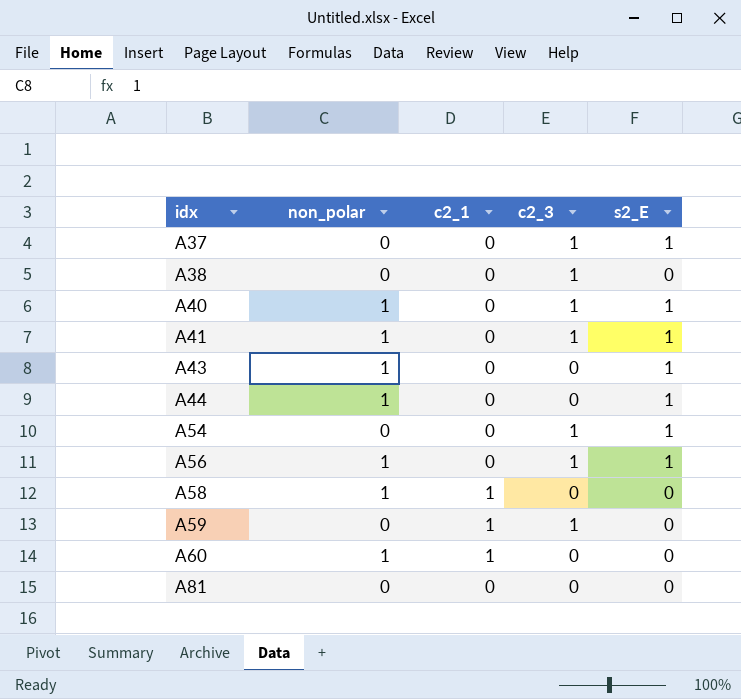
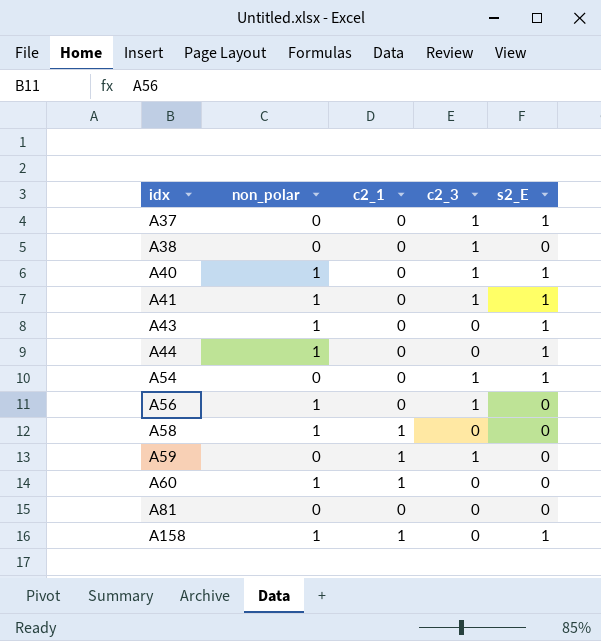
A56 | s2_E: 1 -> 0
row A158: none -> 1 | 1 | 0 | 1

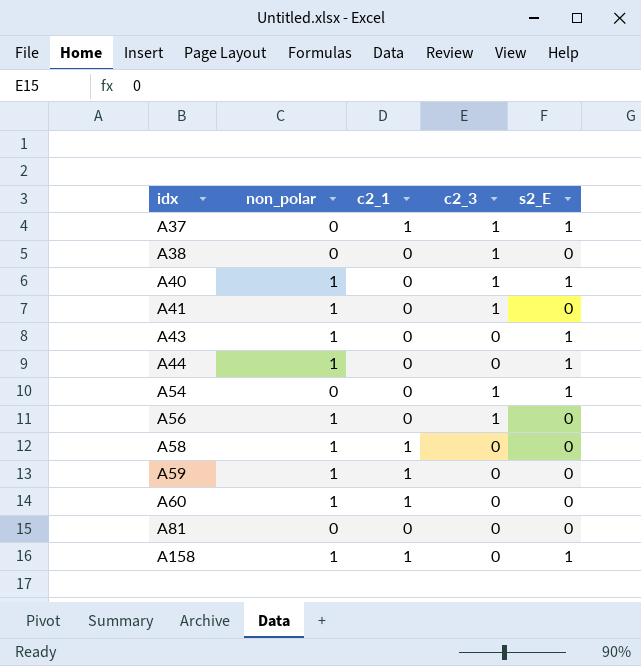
A37 | c2_1: 0 -> 1
A41 | s2_E: 1 -> 0
A59 | non_polar: 0 -> 1
A59 | c2_3: 1 -> 0

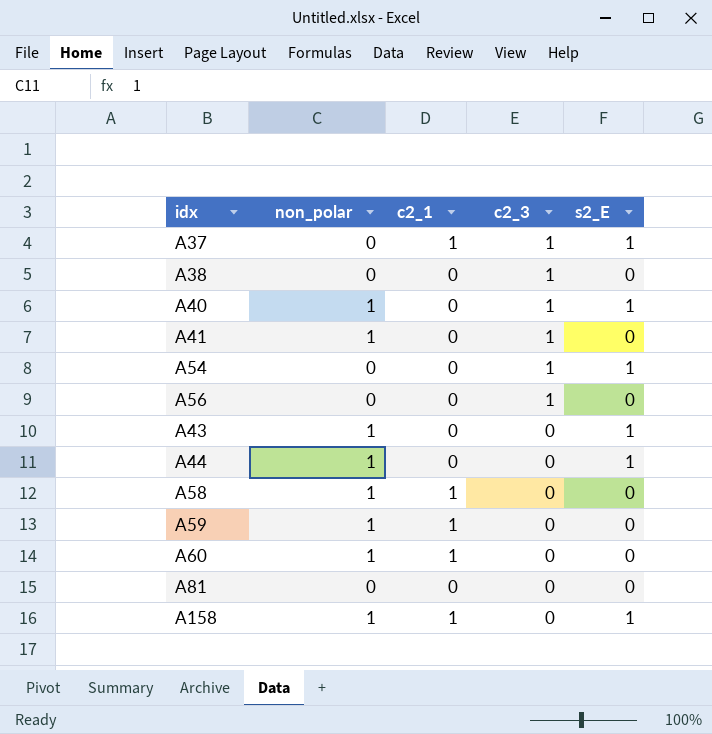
row order: idx ascending -> c2_3 descending
A56 | non_polar: 1 -> 0

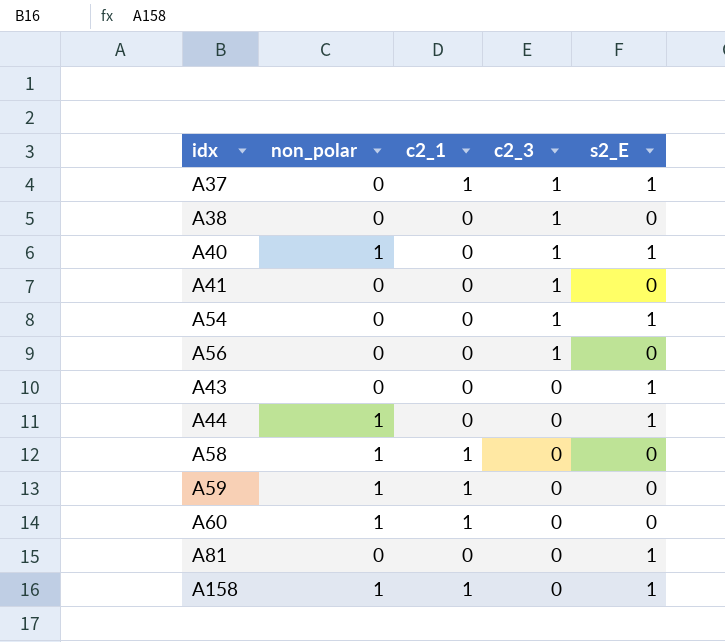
A41 | non_polar: 1 -> 0
A43 | non_polar: 1 -> 0
A81 | s2_E: 0 -> 1

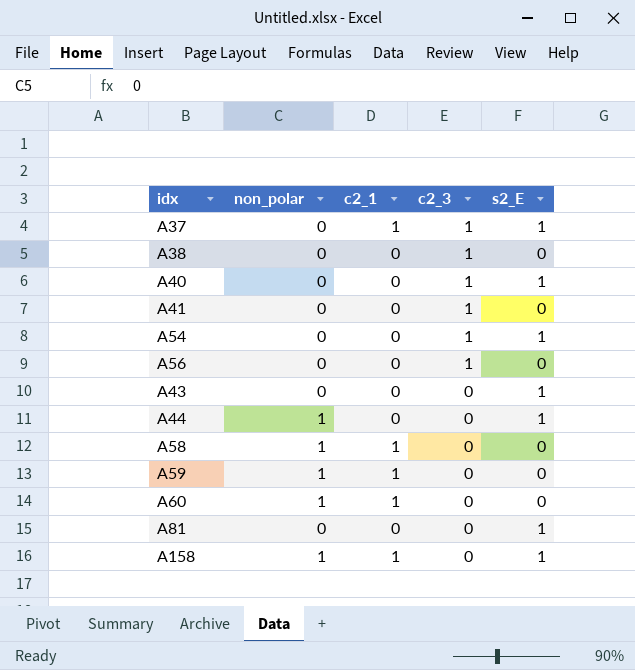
A40 | non_polar: 1 -> 0

